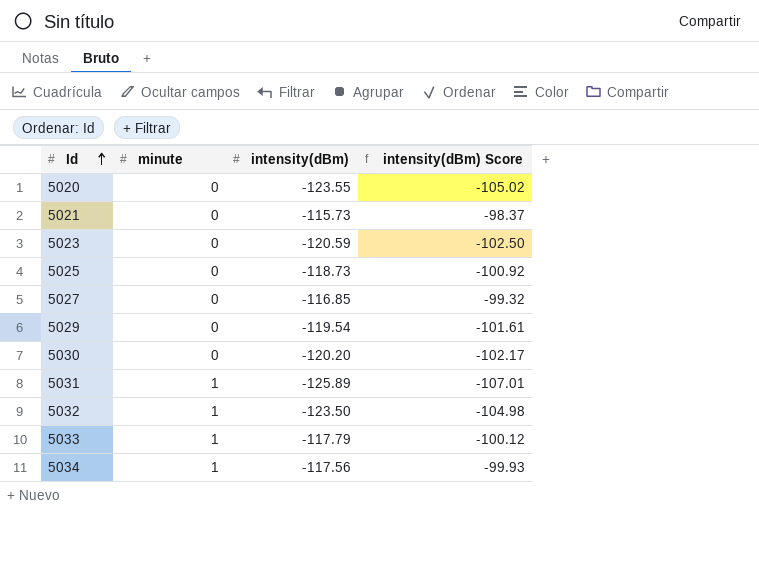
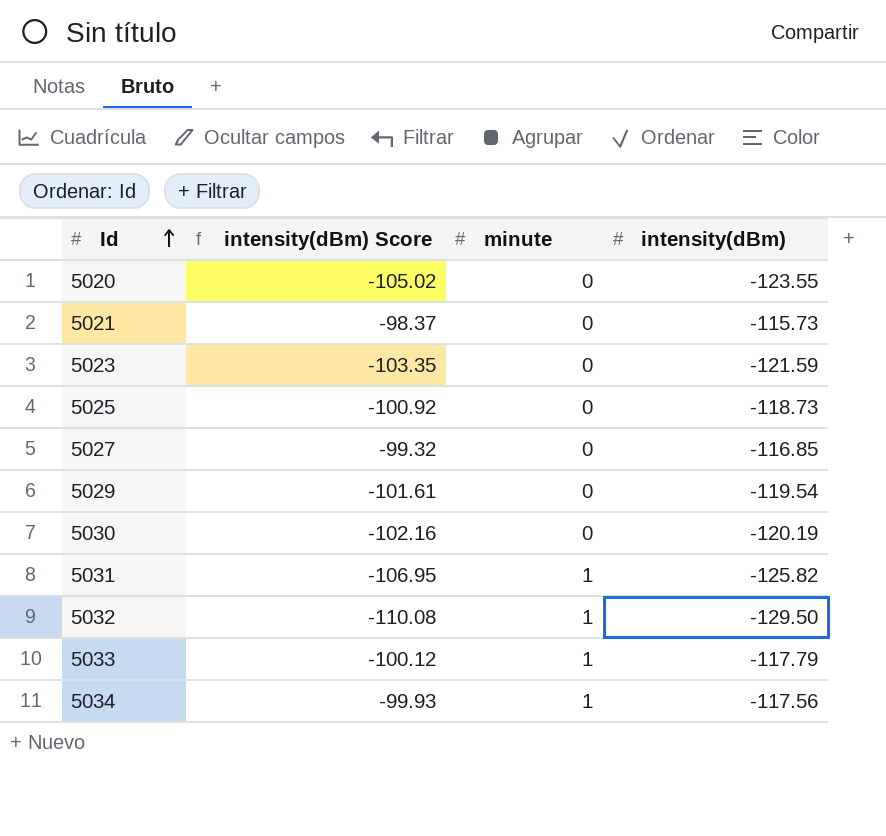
column intensity(dBm) Score | position: 4 -> 2
5023 | intensity(dBm) Score: -102.50 -> -103.35
5023 | intensity(dBm): -120.59 -> -121.59
5030 | intensity(dBm) Score: -102.17 -> -102.16
5030 | intensity(dBm): -120.20 -> -120.19
5031 | intensity(dBm) Score: -107.01 -> -106.95
5031 | intensity(dBm): -125.89 -> -125.82
5032 | intensity(dBm) Score: -104.98 -> -110.08
5032 | intensity(dBm): -123.50 -> -129.50

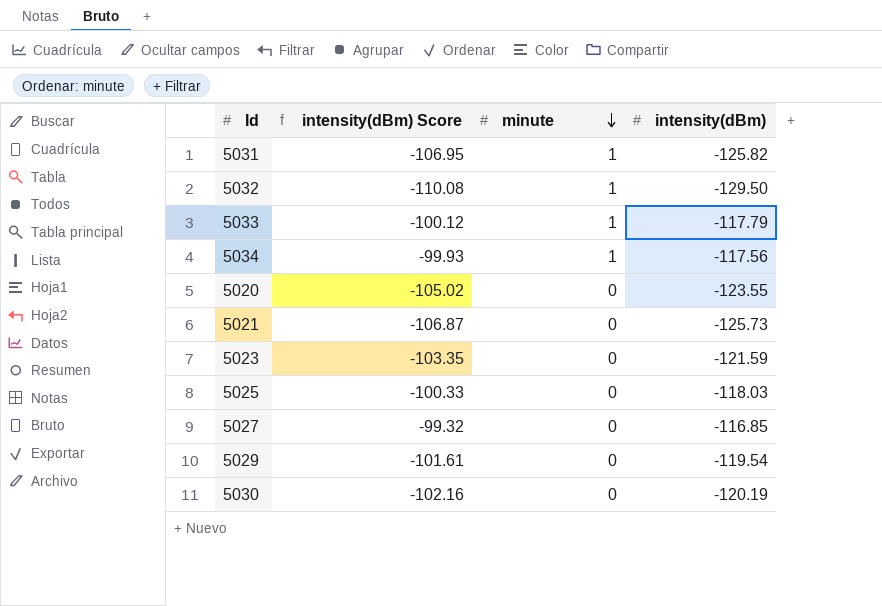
row order: Id ascending -> minute descending
5021 | intensity(dBm) Score: -98.37 -> -106.87
5021 | intensity(dBm): -115.73 -> -125.73
5025 | intensity(dBm) Score: -100.92 -> -100.33
5025 | intensity(dBm): -118.73 -> -118.03

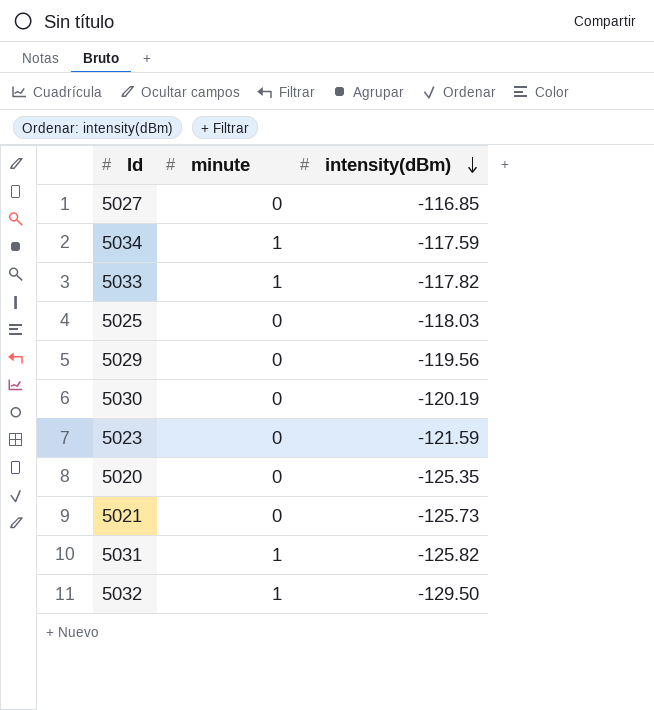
row order: minute descending -> intensity(dBm) descending
column intensity(dBm) Score | formula: [intensity(dBm)] * 0.85 -> none
5034 | intensity(dBm): -117.56 -> -117.59
5033 | intensity(dBm): -117.79 -> -117.82
5029 | intensity(dBm): -119.54 -> -119.56
5020 | intensity(dBm): -123.55 -> -125.35

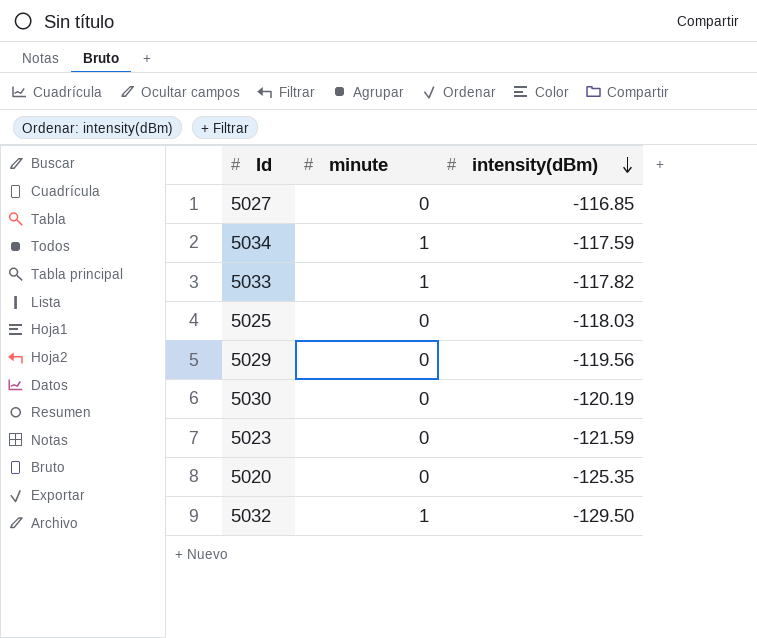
row 5021: 0 | -125.73 -> none
row 5031: 1 | -125.82 -> none

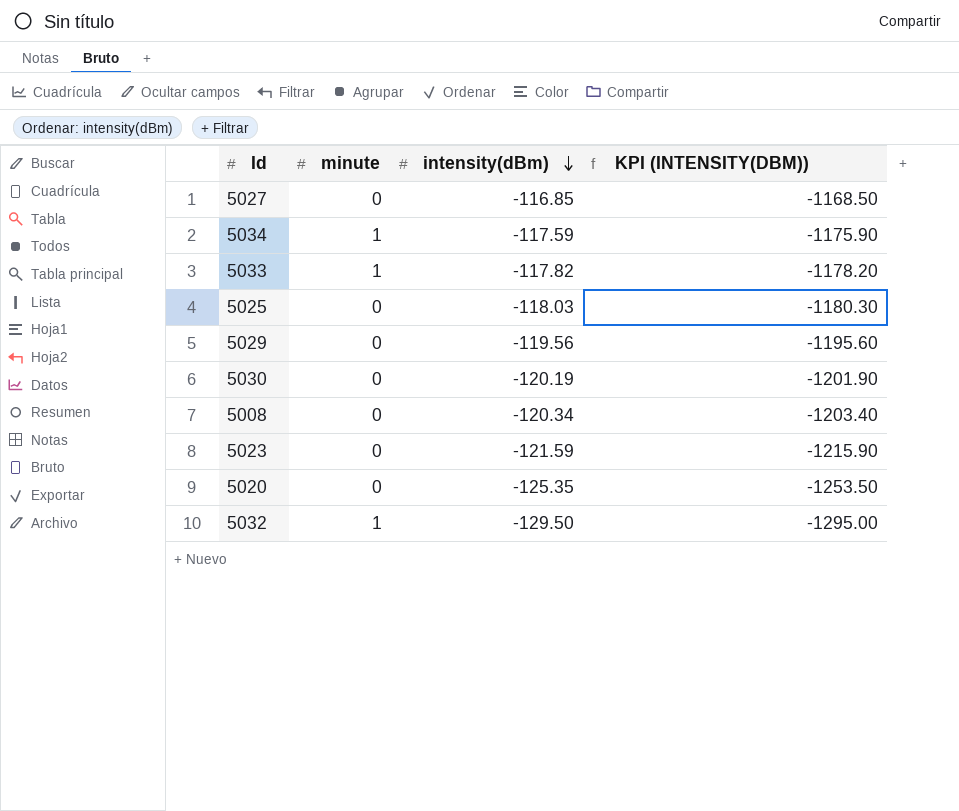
column KPI (INTENSITY(DBM)) | formula: none -> [intensity(dBm)] * 10
row 5008: none -> 0 | -120.34 | -1203.40

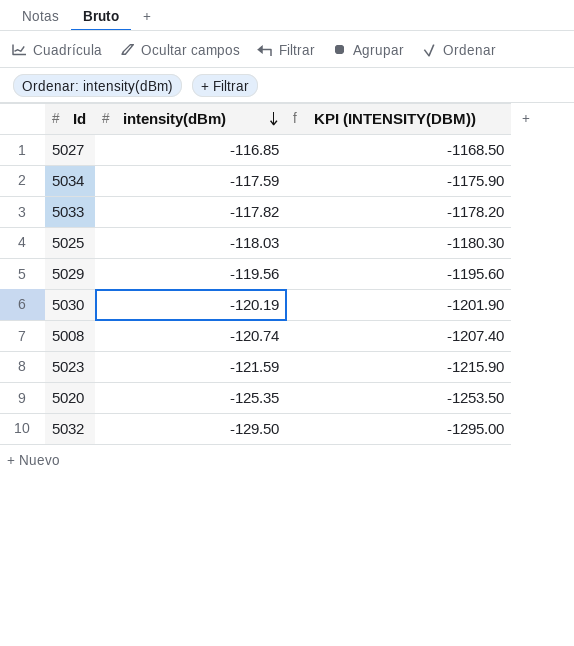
column minute | position: 2 -> none
5008 | intensity(dBm): -120.34 -> -120.74
5008 | KPI (INTENSITY(DBM)): -1203.40 -> -1207.40

